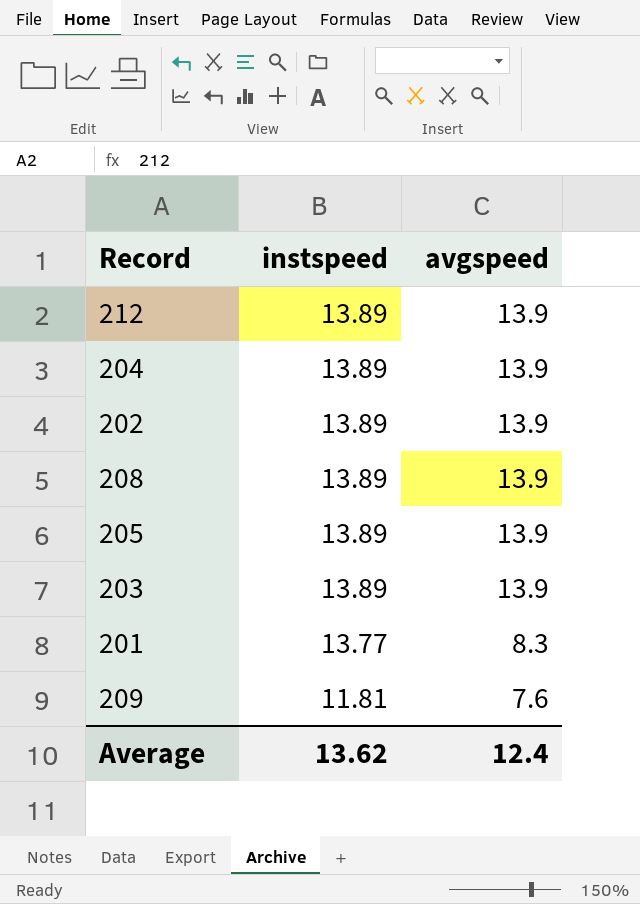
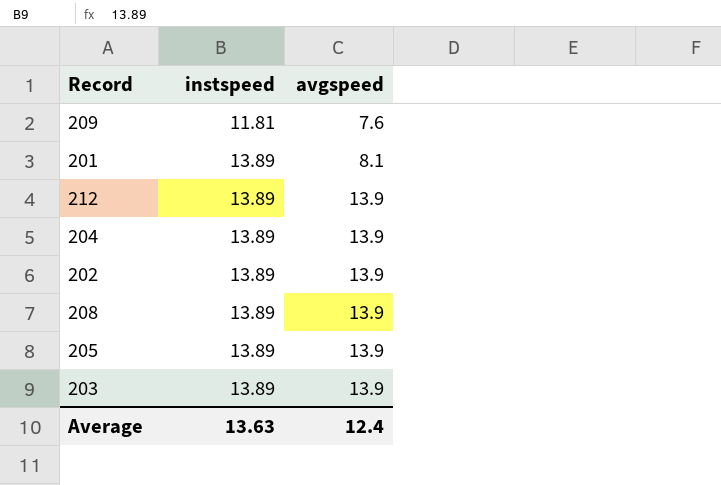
row order: instspeed descending -> instspeed ascending
201 | instspeed: 13.77 -> 13.89
201 | avgspeed: 8.3 -> 8.1
Average | instspeed: 13.62 -> 13.63

